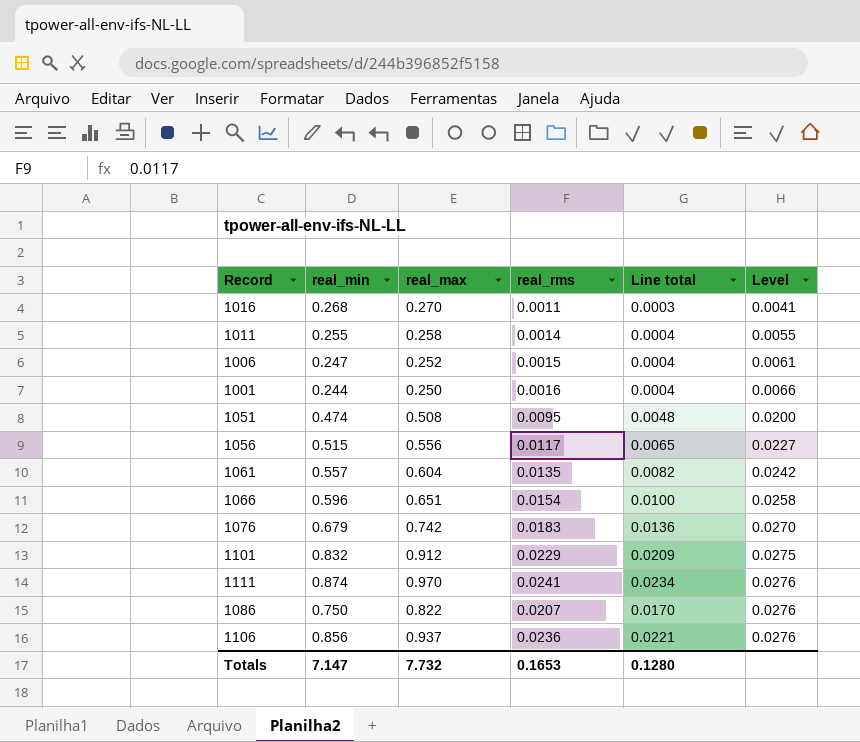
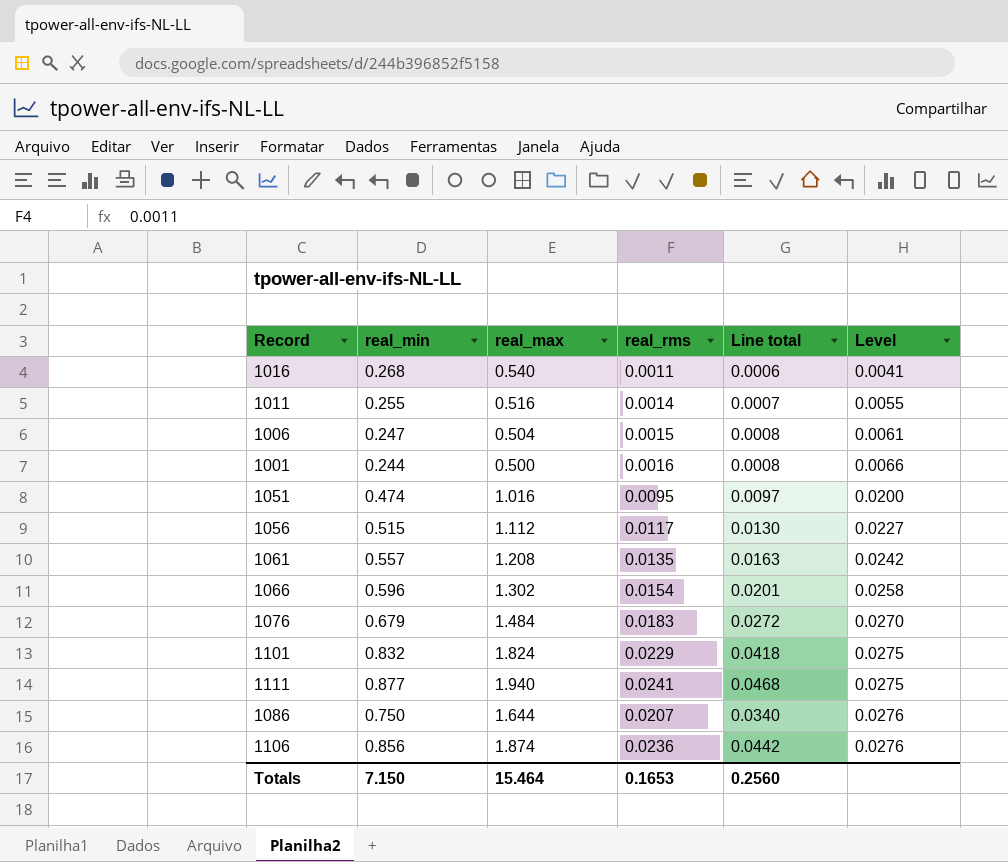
1016 | real_max: 0.270 -> 0.540
1016 | Line total: 0.0003 -> 0.0006
1011 | real_max: 0.258 -> 0.516
1011 | Line total: 0.0004 -> 0.0007
1006 | real_max: 0.252 -> 0.504
1006 | Line total: 0.0004 -> 0.0008
1001 | real_max: 0.250 -> 0.500
1001 | Line total: 0.0004 -> 0.0008
1051 | real_max: 0.508 -> 1.016
1051 | Line total: 0.0048 -> 0.0097
1056 | real_max: 0.556 -> 1.112
1056 | Line total: 0.0065 -> 0.0130
1061 | real_max: 0.604 -> 1.208
1061 | Line total: 0.0082 -> 0.0163
1066 | real_max: 0.651 -> 1.302
1066 | Line total: 0.0100 -> 0.0201
1076 | real_max: 0.742 -> 1.484
1076 | Line total: 0.0136 -> 0.0272
1101 | real_max: 0.912 -> 1.824
1101 | Line total: 0.0209 -> 0.0418
1111 | real_min: 0.874 -> 0.877
1111 | real_max: 0.970 -> 1.940
1111 | Line total: 0.0234 -> 0.0468
1111 | Level: 0.0276 -> 0.0275
1086 | real_max: 0.822 -> 1.644
1086 | Line total: 0.0170 -> 0.0340
1106 | real_max: 0.937 -> 1.874
1106 | Line total: 0.0221 -> 0.0442
Totals | real_min: 7.147 -> 7.150
Totals | real_max: 7.732 -> 15.464
Totals | Line total: 0.1280 -> 0.2560

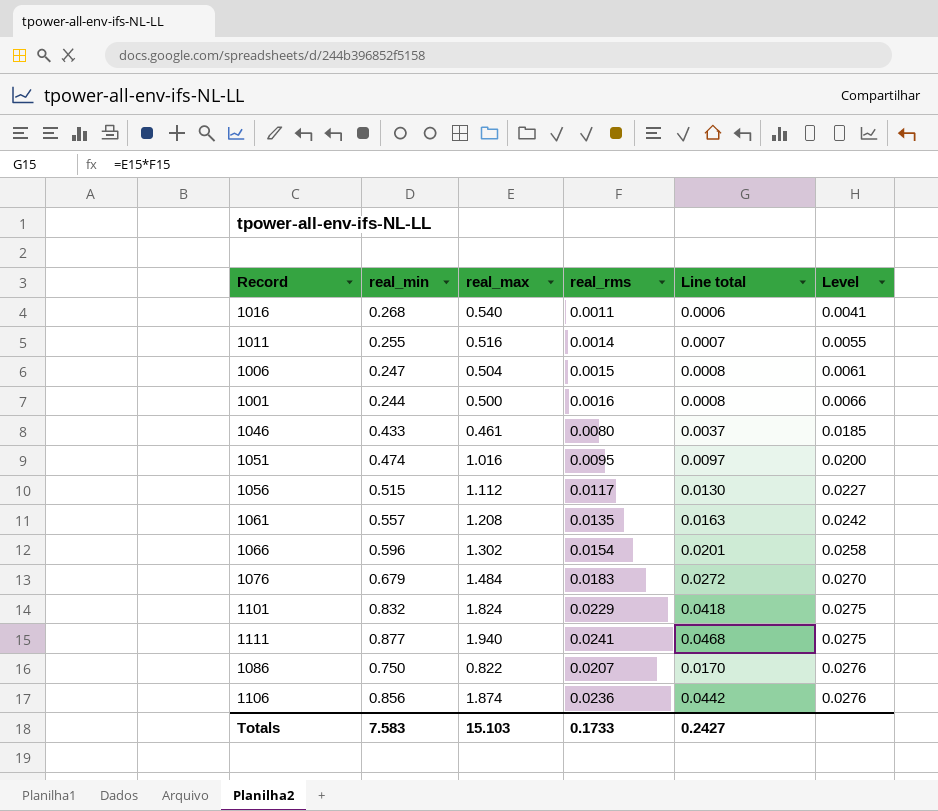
row 1046: none -> 0.433 | 0.461 | 0.0080 | 0.0037 | 0.0185
1086 | real_max: 1.644 -> 0.822
1086 | Line total: 0.0340 -> 0.0170
Totals | real_min: 7.150 -> 7.583
Totals | real_max: 15.464 -> 15.103
Totals | real_rms: 0.1653 -> 0.1733
Totals | Line total: 0.2560 -> 0.2427

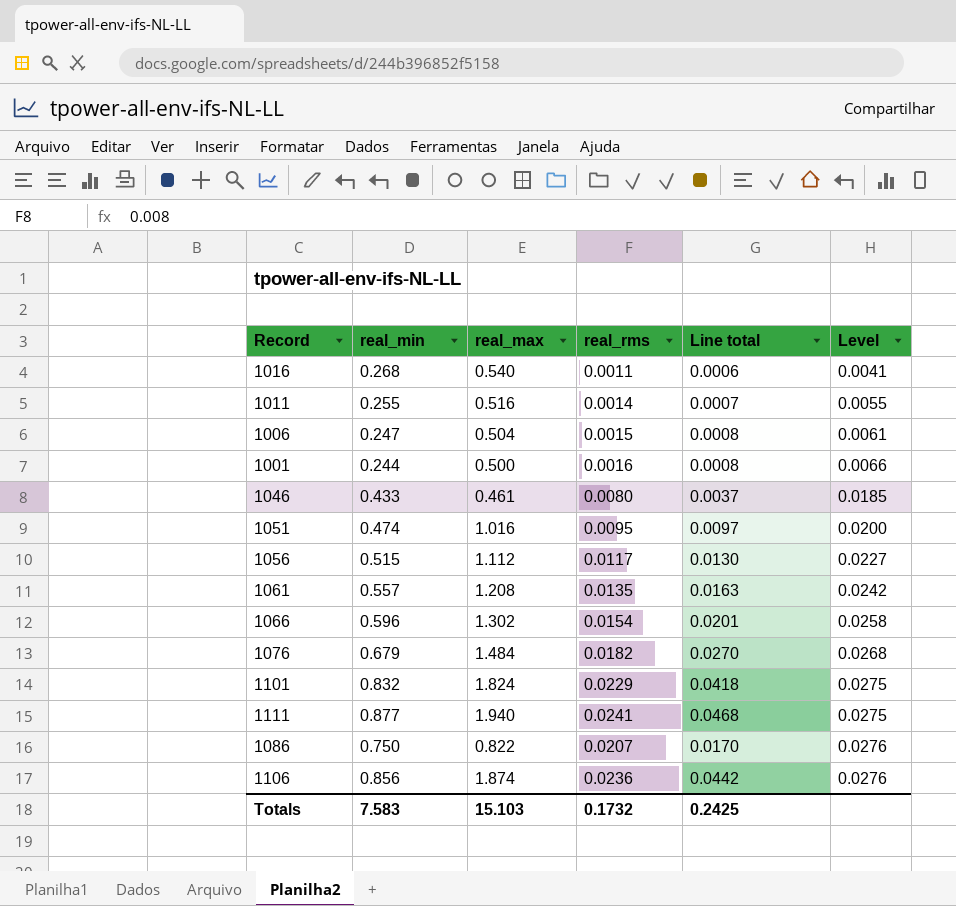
1076 | real_rms: 0.0183 -> 0.0182
1076 | Line total: 0.0272 -> 0.0270
1076 | Level: 0.0270 -> 0.0268
Totals | real_rms: 0.1733 -> 0.1732
Totals | Line total: 0.2427 -> 0.2425

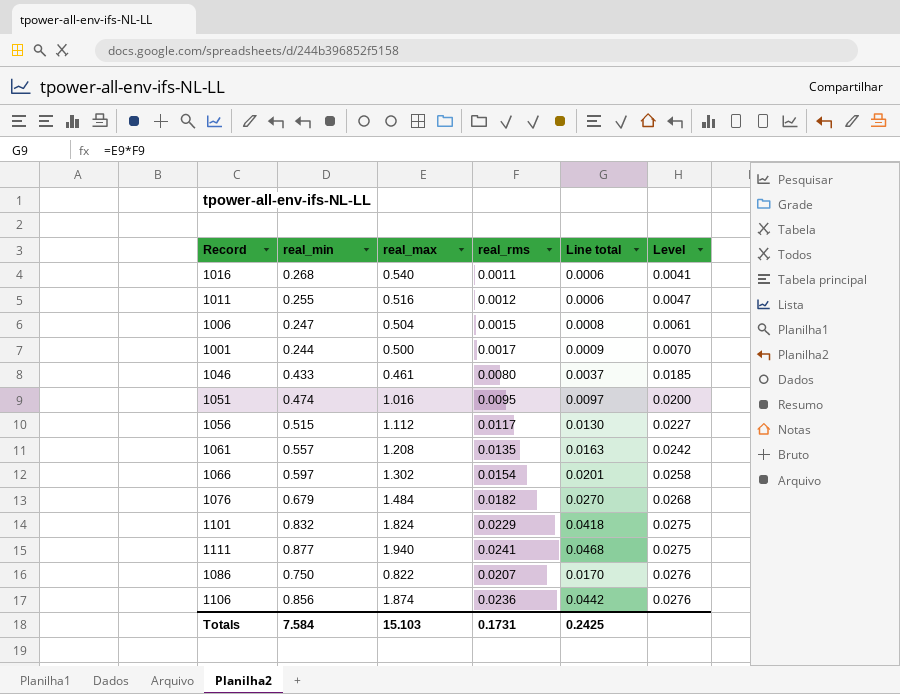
1011 | real_rms: 0.0014 -> 0.0012
1011 | Line total: 0.0007 -> 0.0006
1011 | Level: 0.0055 -> 0.0047
1001 | real_rms: 0.0016 -> 0.0017
1001 | Line total: 0.0008 -> 0.0009
1001 | Level: 0.0066 -> 0.0070
1066 | real_min: 0.596 -> 0.597
Totals | real_min: 7.583 -> 7.584
Totals | real_rms: 0.1732 -> 0.1731

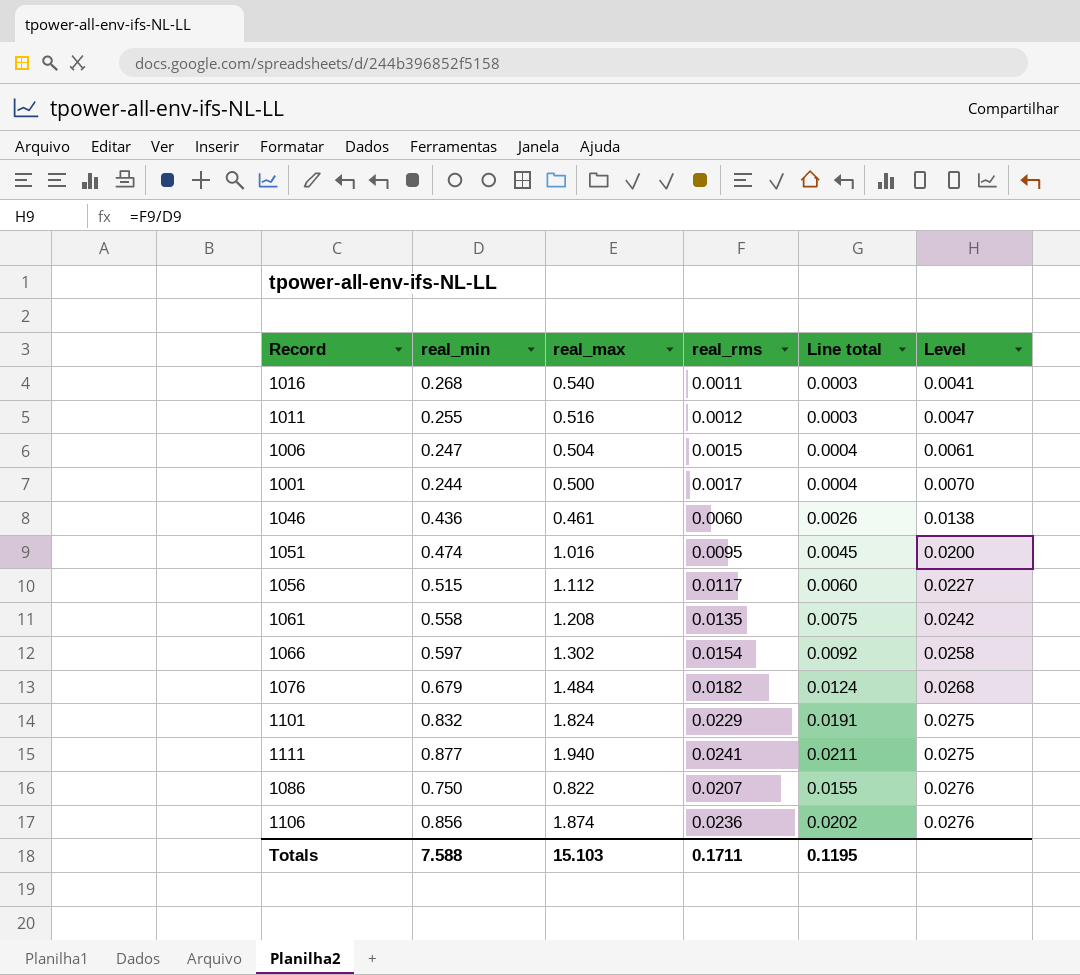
column Line total | formula: [real_max] * [real_rms] -> [real_min] * [real_rms]
1046 | real_min: 0.433 -> 0.436
1046 | real_rms: 0.0080 -> 0.0060
1046 | Level: 0.0185 -> 0.0138
1061 | real_min: 0.557 -> 0.558
Totals | real_min: 7.584 -> 7.588
Totals | real_rms: 0.1731 -> 0.1711
Totals | Line total: 0.2425 -> 0.1195

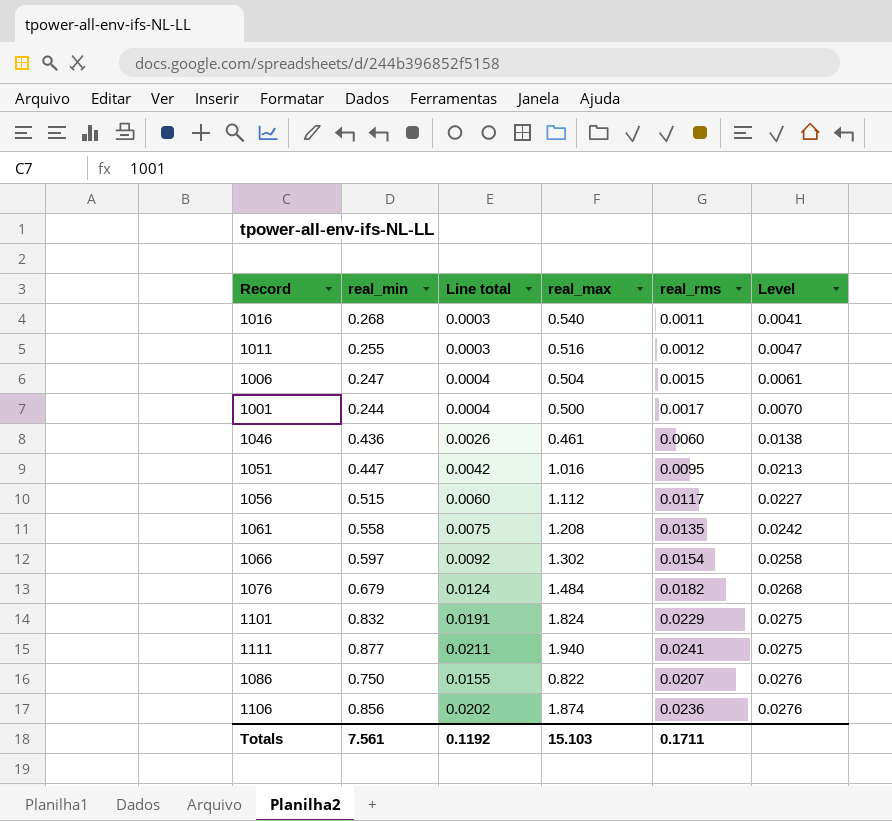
column Line total | position: 5 -> 3
1051 | real_min: 0.474 -> 0.447
1051 | Line total: 0.0045 -> 0.0042
1051 | Level: 0.0200 -> 0.0213
Totals | real_min: 7.588 -> 7.561
Totals | Line total: 0.1195 -> 0.1192

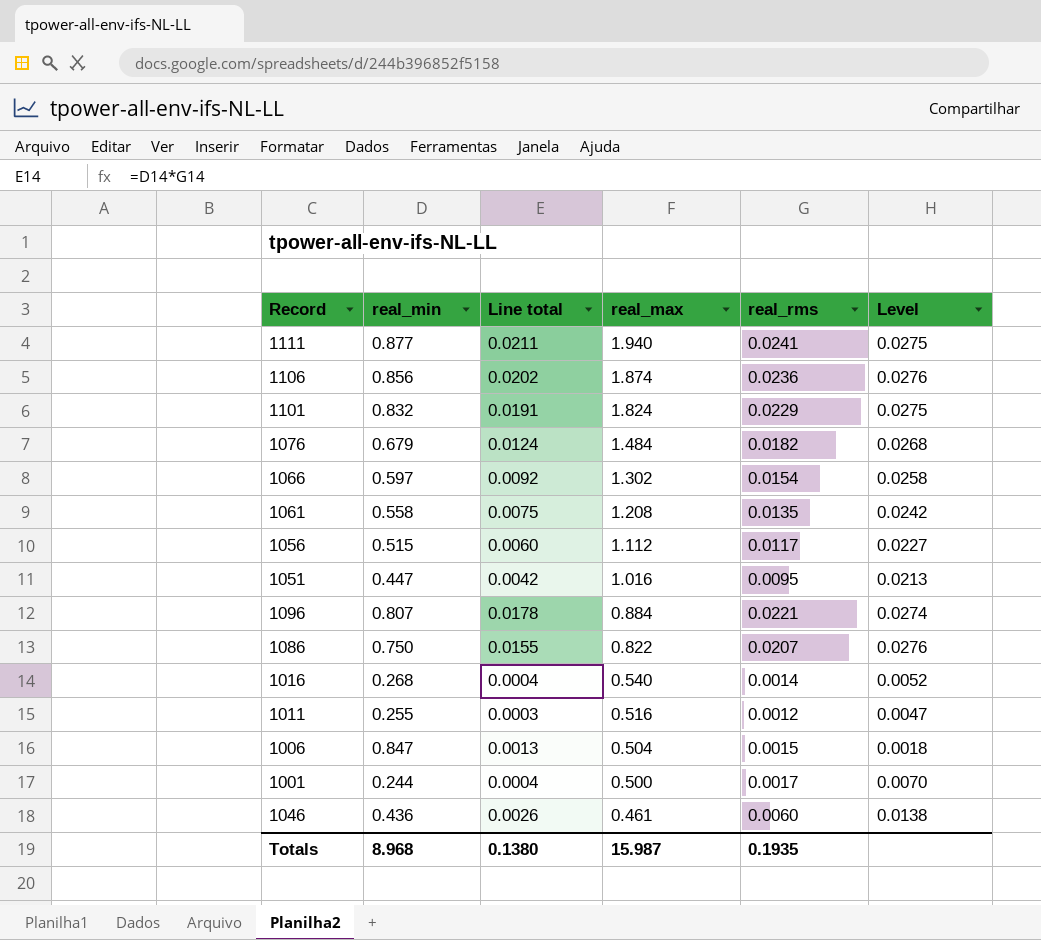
row order: Level ascending -> real_max descending
row 1096: none -> 0.807 | 0.0178 | 0.884 | 0.0221 | 0.0274
1016 | Line total: 0.0003 -> 0.0004
1016 | real_rms: 0.0011 -> 0.0014
1016 | Level: 0.0041 -> 0.0052
1006 | real_min: 0.247 -> 0.847
1006 | Line total: 0.0004 -> 0.0013
1006 | Level: 0.0061 -> 0.0018
Totals | real_min: 7.561 -> 8.968
Totals | Line total: 0.1192 -> 0.1380
Totals | real_max: 15.103 -> 15.987
Totals | real_rms: 0.1711 -> 0.1935

